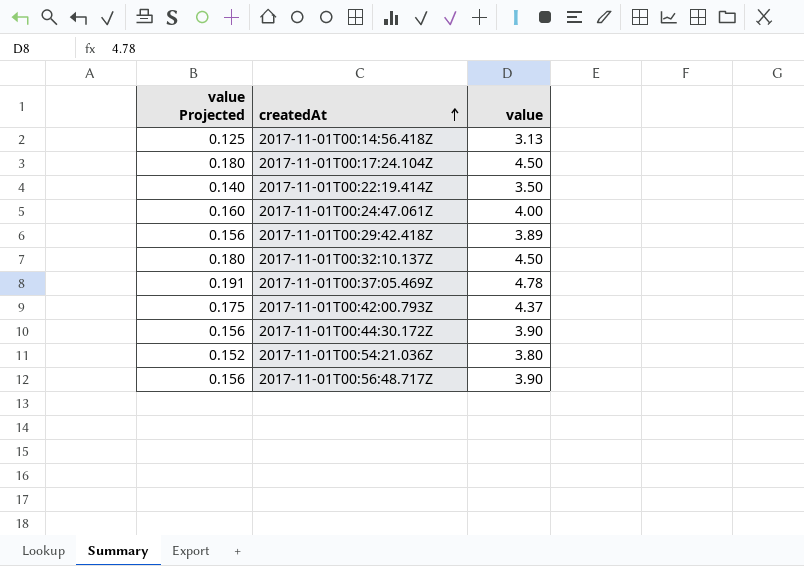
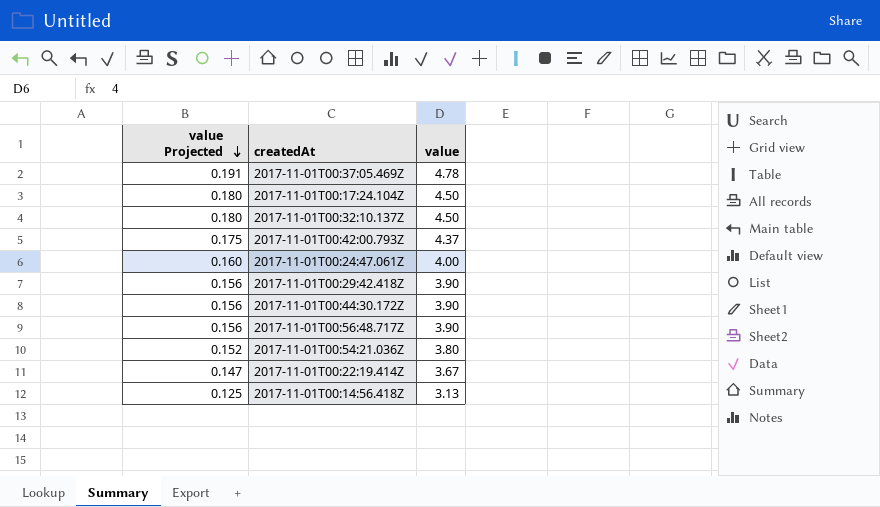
row order: createdAt ascending -> value Projected descending
2017-11-01T00:29:42.418Z | value: 3.89 -> 3.90
2017-11-01T00:22:19.414Z | value Projected: 0.140 -> 0.147
2017-11-01T00:22:19.414Z | value: 3.50 -> 3.67

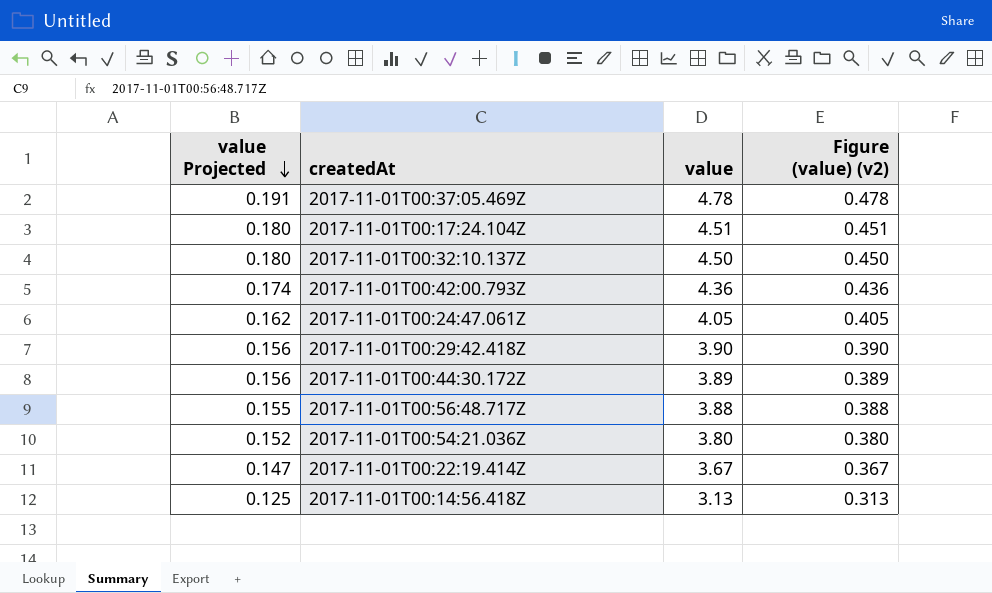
column Figure (value) (v2) | formula: none -> [value] * 0.1
2017-11-01T00:17:24.104Z | value: 4.50 -> 4.51
2017-11-01T00:42:00.793Z | value Projected: 0.175 -> 0.174
2017-11-01T00:42:00.793Z | value: 4.37 -> 4.36
2017-11-01T00:24:47.061Z | value Projected: 0.160 -> 0.162
2017-11-01T00:24:47.061Z | value: 4.00 -> 4.05
2017-11-01T00:44:30.172Z | value: 3.90 -> 3.89
2017-11-01T00:56:48.717Z | value Projected: 0.156 -> 0.155
2017-11-01T00:56:48.717Z | value: 3.90 -> 3.88

